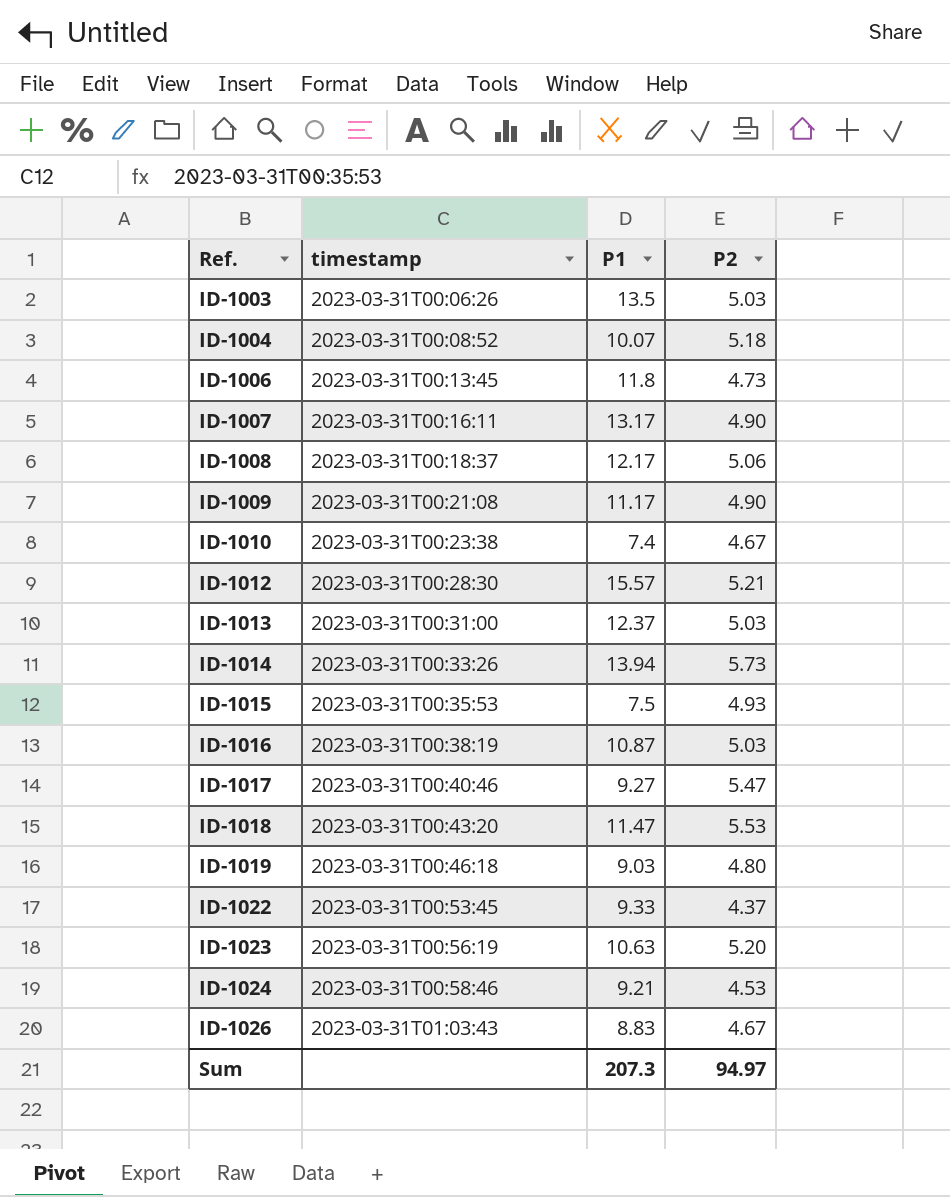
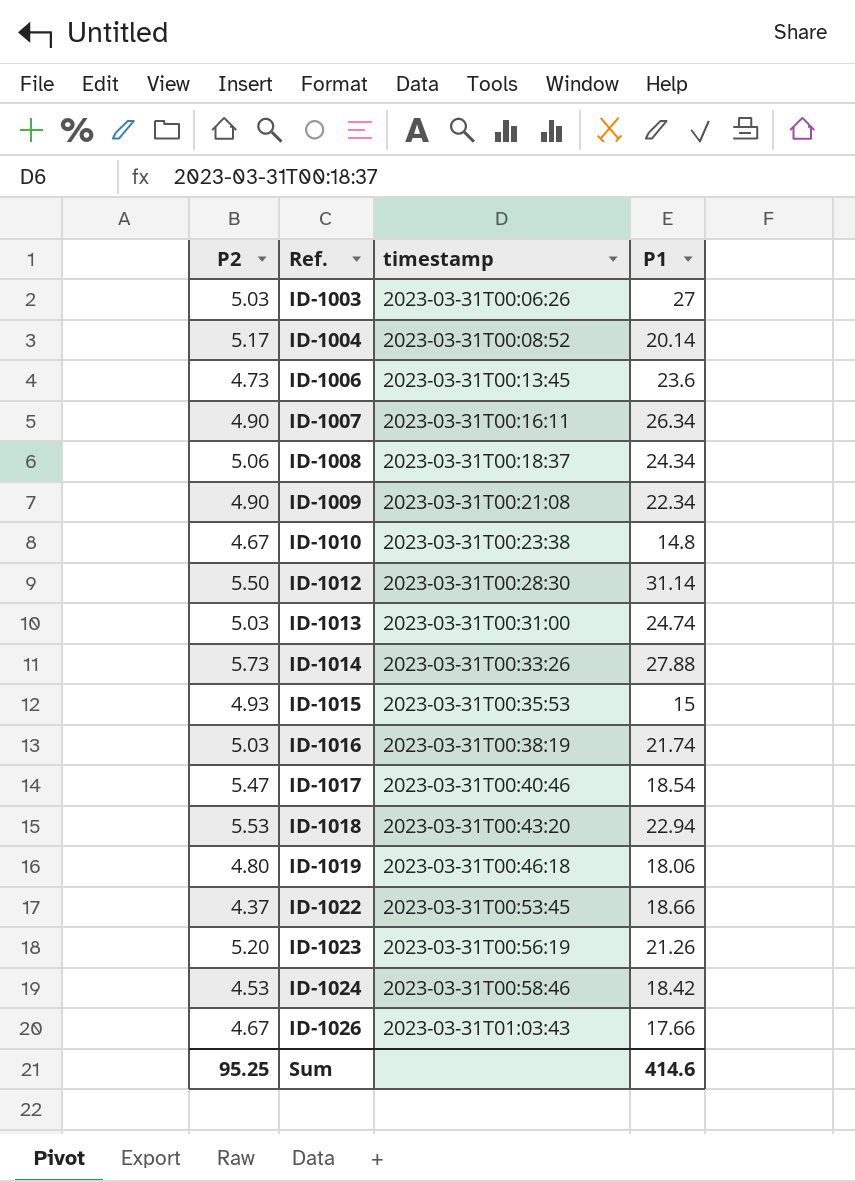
column P2 | position: 4 -> 1
ID-1003 | P1: 13.5 -> 27
ID-1004 | P2: 5.18 -> 5.17
ID-1004 | P1: 10.07 -> 20.14
ID-1006 | P1: 11.8 -> 23.6
ID-1007 | P1: 13.17 -> 26.34
ID-1008 | P1: 12.17 -> 24.34
ID-1009 | P1: 11.17 -> 22.34
ID-1010 | P1: 7.4 -> 14.8
ID-1012 | P2: 5.21 -> 5.50
ID-1012 | P1: 15.57 -> 31.14
ID-1013 | P1: 12.37 -> 24.74
ID-1014 | P1: 13.94 -> 27.88
ID-1015 | P1: 7.5 -> 15
ID-1016 | P1: 10.87 -> 21.74
ID-1017 | P1: 9.27 -> 18.54
ID-1018 | P1: 11.47 -> 22.94
ID-1019 | P1: 9.03 -> 18.06
ID-1022 | P1: 9.33 -> 18.66
ID-1023 | P1: 10.63 -> 21.26
ID-1024 | P1: 9.21 -> 18.42
ID-1026 | P1: 8.83 -> 17.66
Sum | P2: 94.97 -> 95.25
Sum | P1: 207.3 -> 414.6

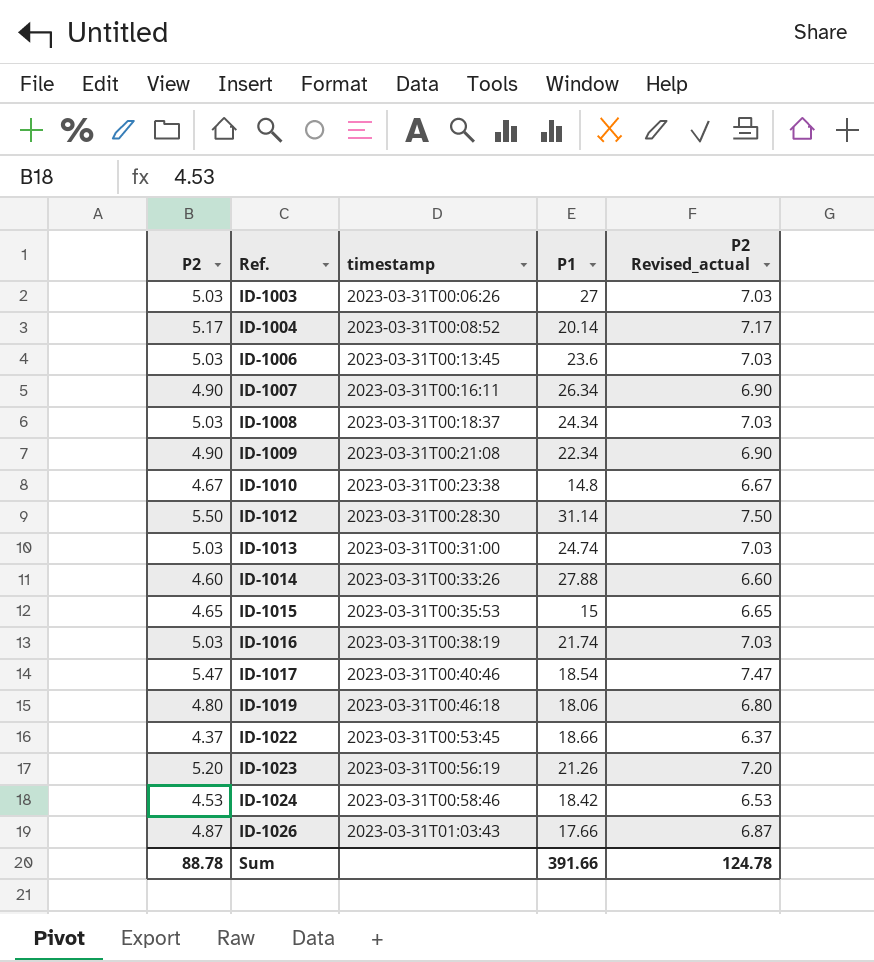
column P2 Revised_actual | formula: none -> [P2] + 2
row ID-1018: 5.53 | 2023-03-31T00:43:20 | 22.94 -> none
ID-1006 | P2: 4.73 -> 5.03
ID-1008 | P2: 5.06 -> 5.03
ID-1014 | P2: 5.73 -> 4.60
ID-1015 | P2: 4.93 -> 4.65
ID-1026 | P2: 4.67 -> 4.87
Sum | P2: 95.25 -> 88.78
Sum | P1: 414.6 -> 391.66

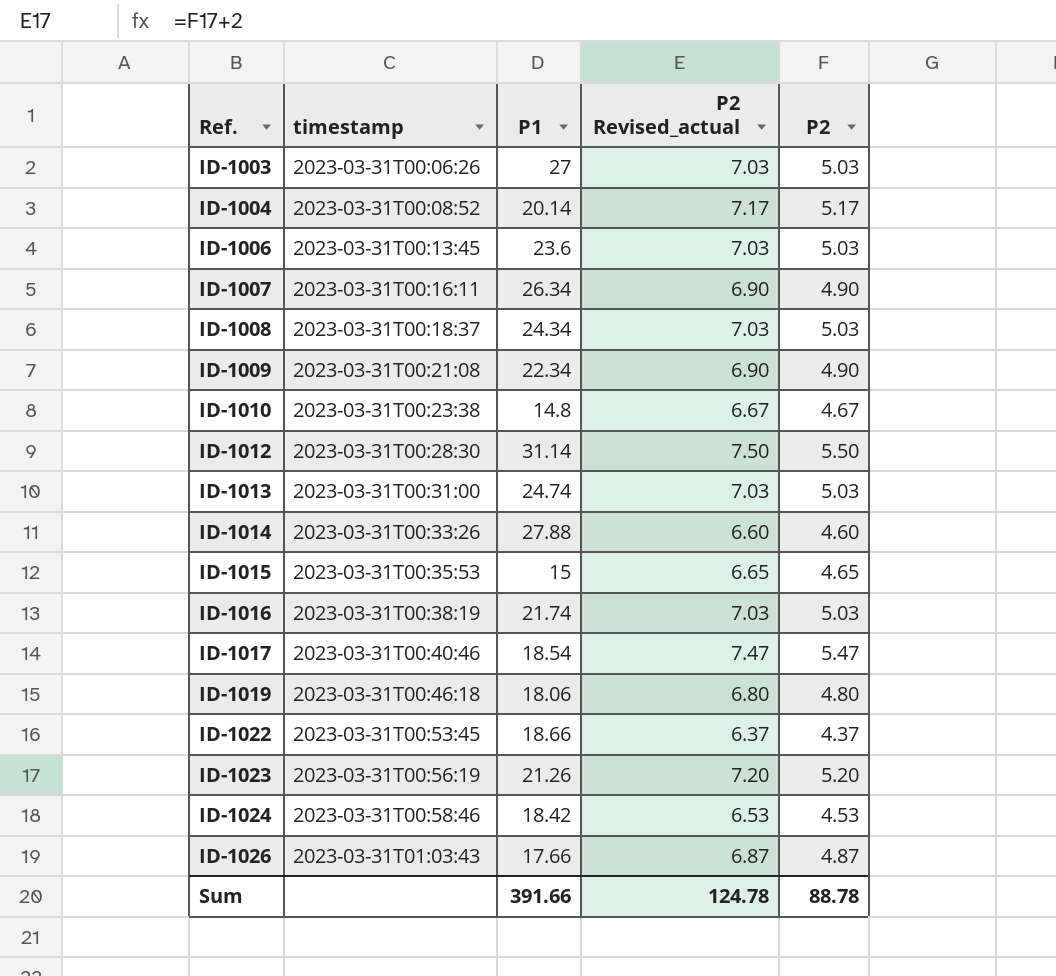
column P2 | position: 1 -> 5

